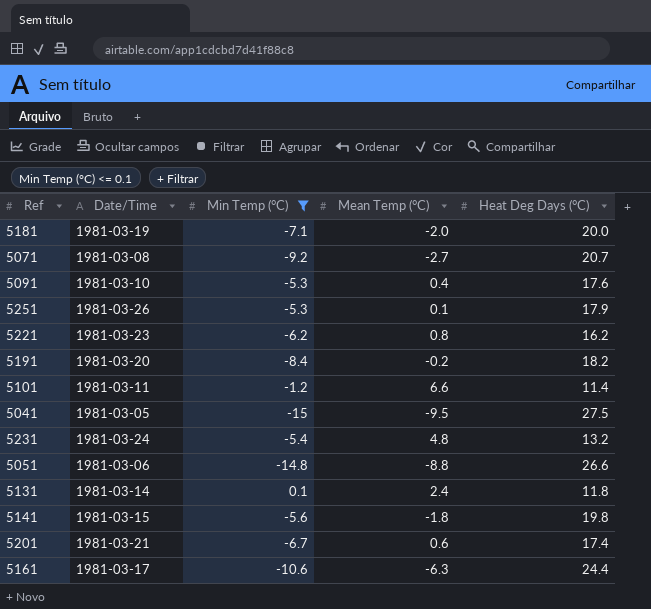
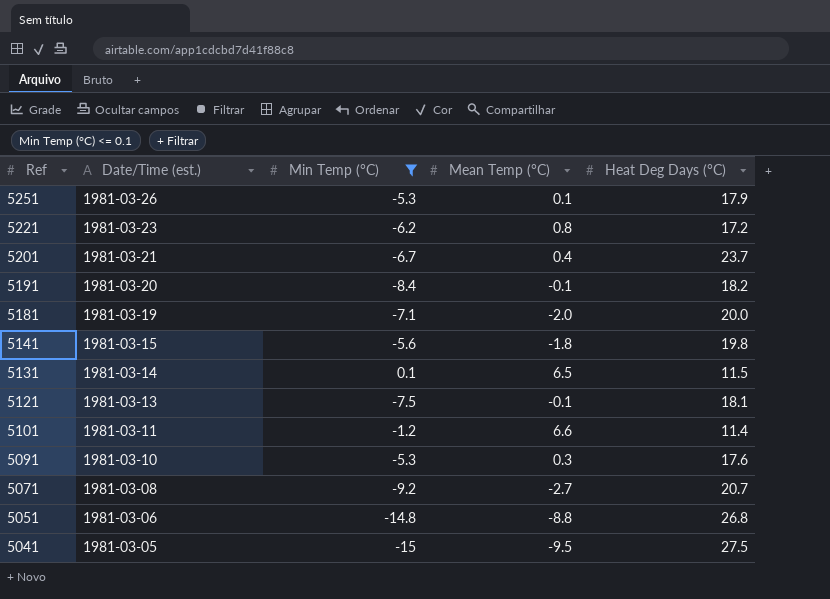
row order: none -> Ref descending
column name: Date/Time -> Date/Time (est.)
row 5231: 1981-03-24 | -5.4 | 4.8 | 13.2 -> none
row 5161: 1981-03-17 | -10.6 | -6.3 | 24.4 -> none
5221 | Heat Deg Days (°C): 16.2 -> 17.2
5201 | Mean Temp (°C): 0.6 -> 0.4
5201 | Heat Deg Days (°C): 17.4 -> 23.7
5191 | Mean Temp (°C): -0.2 -> -0.1
5131 | Mean Temp (°C): 2.4 -> 6.5
5131 | Heat Deg Days (°C): 11.8 -> 11.5
row 5121: none -> 1981-03-13 | -7.5 | -0.1 | 18.1
5091 | Mean Temp (°C): 0.4 -> 0.3
5051 | Heat Deg Days (°C): 26.6 -> 26.8

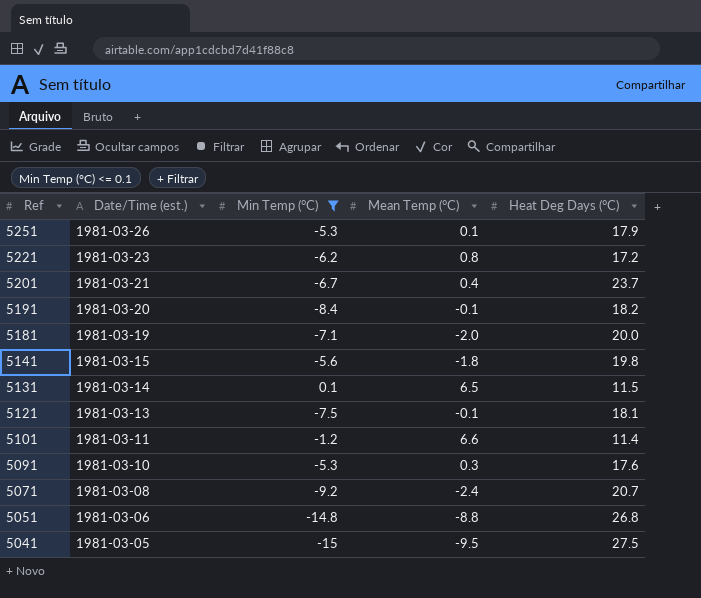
5071 | Mean Temp (°C): -2.7 -> -2.4

